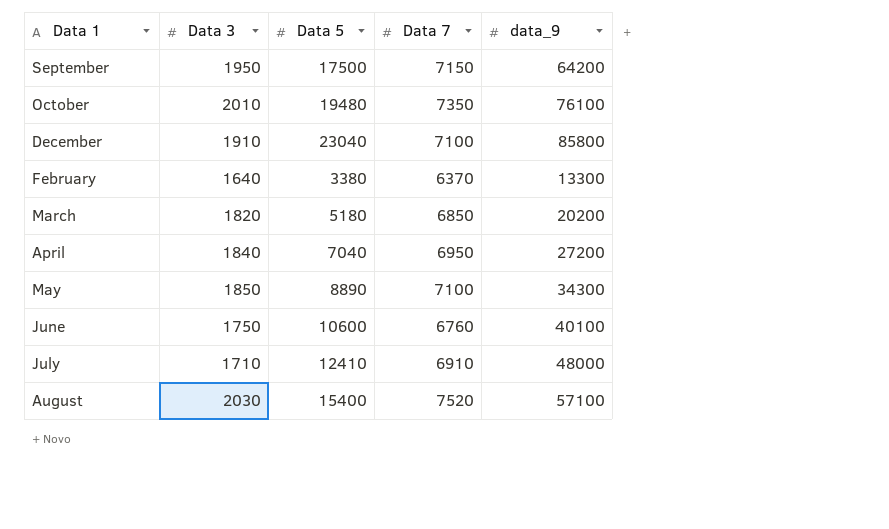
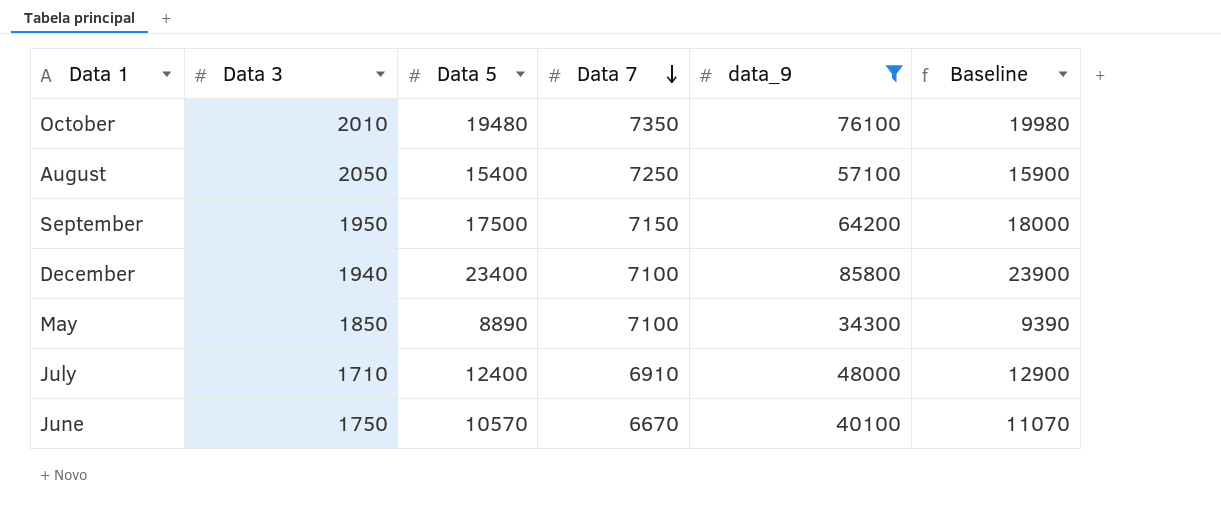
filter: none -> data_9 >= 34300
row order: none -> Data 7 descending
column Baseline | formula: none -> [Data 5] + 500
August | Data 3: 2030 -> 2050
August | Data 7: 7520 -> 7250
December | Data 3: 1910 -> 1940
December | Data 5: 23040 -> 23400
July | Data 5: 12410 -> 12400
June | Data 5: 10600 -> 10570
June | Data 7: 6760 -> 6670

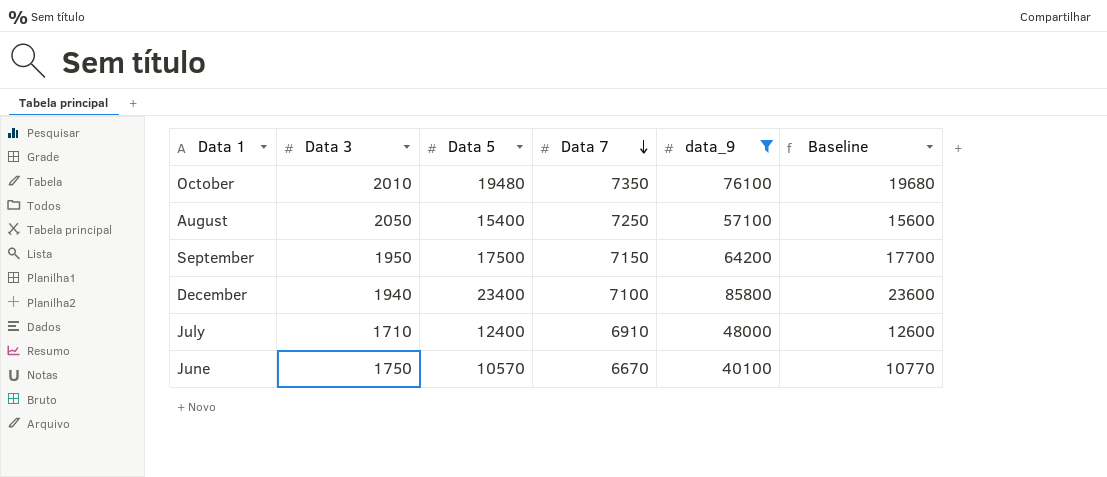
column Baseline | formula: [Data 5] + 500 -> [Data 5] + 200
row May: 1850 | 8890 | 7100 | 34300 | 9390 -> none

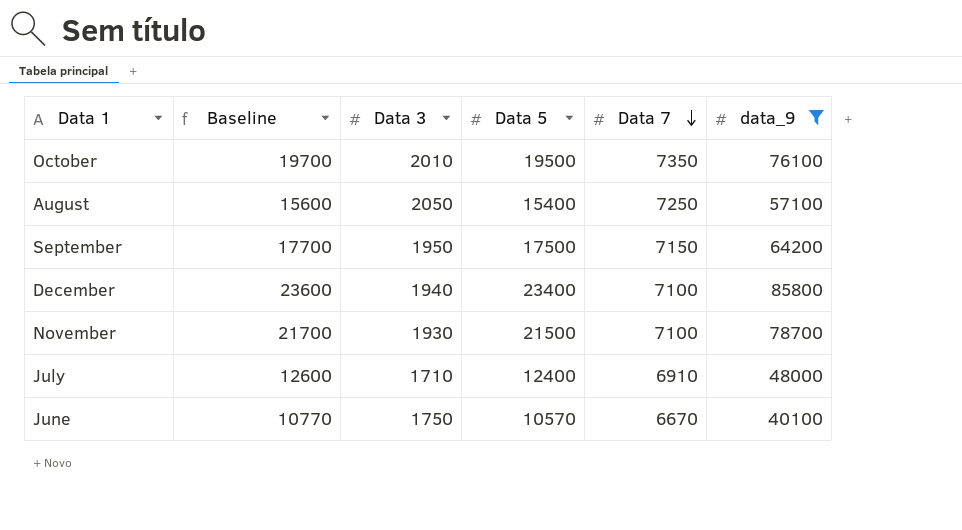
column Baseline | position: 6 -> 2
October | Baseline: 19680 -> 19700
October | Data 5: 19480 -> 19500
row November: none -> 21700 | 1930 | 21500 | 7100 | 78700

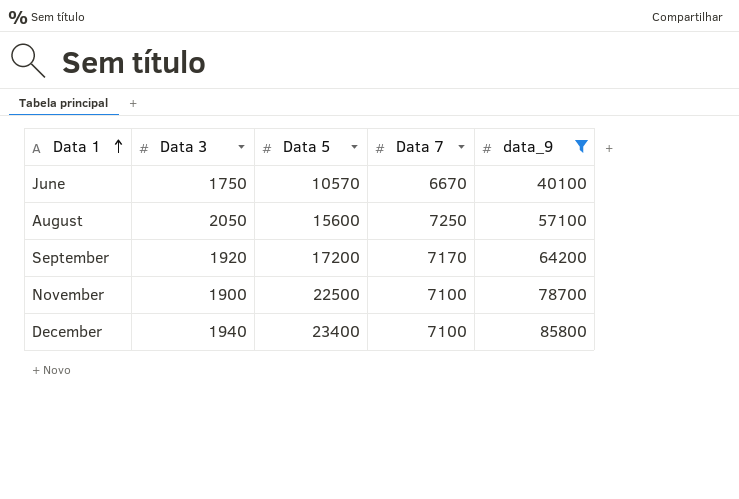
row order: Data 7 descending -> Data 1 ascending
column Baseline | formula: [Data 5] + 200 -> none
row October: 19700 | 2010 | 19500 | 7350 | 76100 -> none
row July: 12600 | 1710 | 12400 | 6910 | 48000 -> none
August | Data 5: 15400 -> 15600
September | Data 3: 1950 -> 1920
September | Data 5: 17500 -> 17200
September | Data 7: 7150 -> 7170
November | Data 3: 1930 -> 1900
November | Data 5: 21500 -> 22500

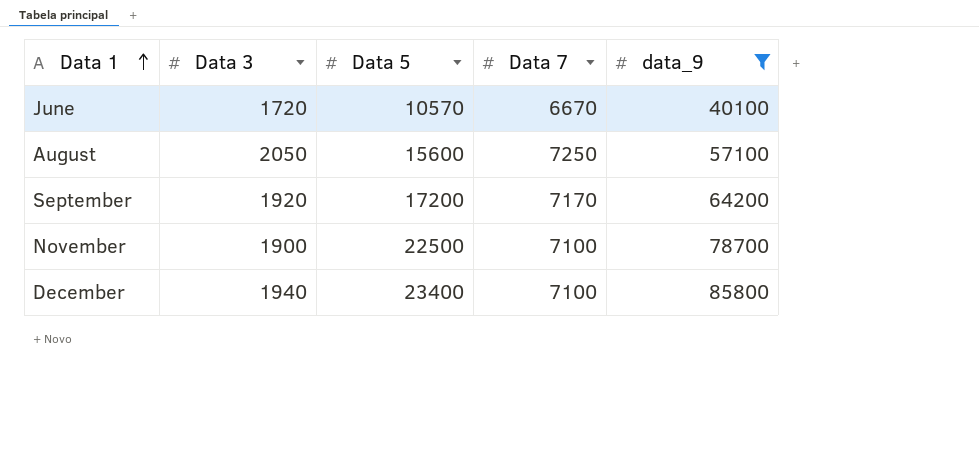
June | Data 3: 1750 -> 1720

